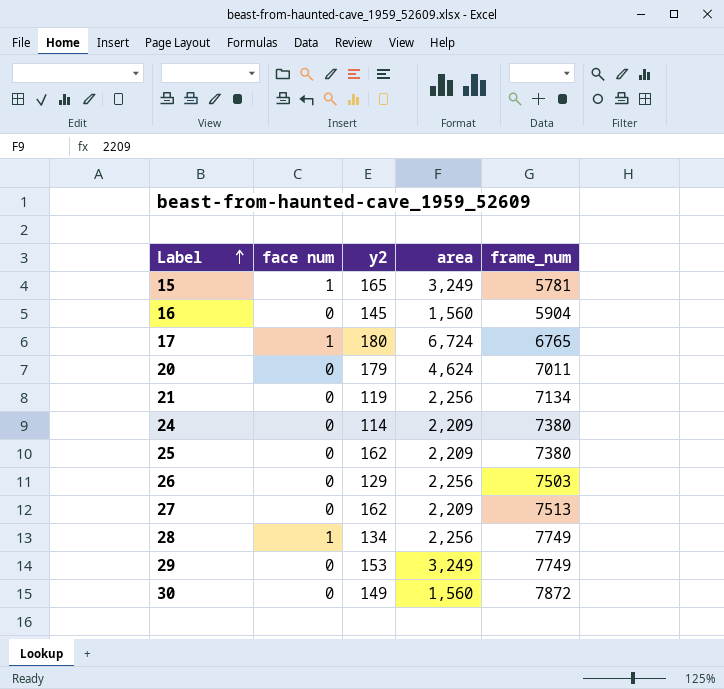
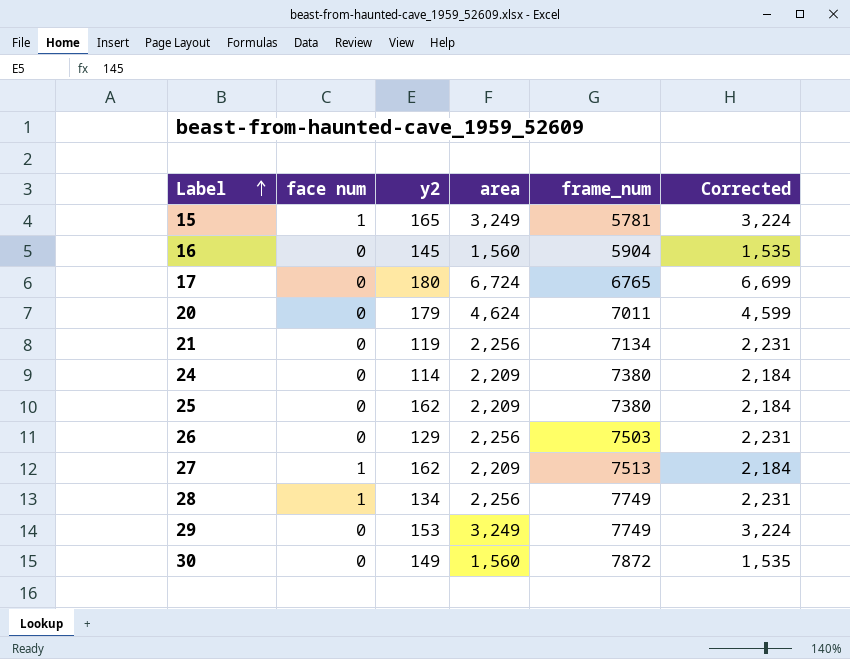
column Corrected | formula: none -> [area] - 25
17 | face num: 1 -> 0
27 | face num: 0 -> 1

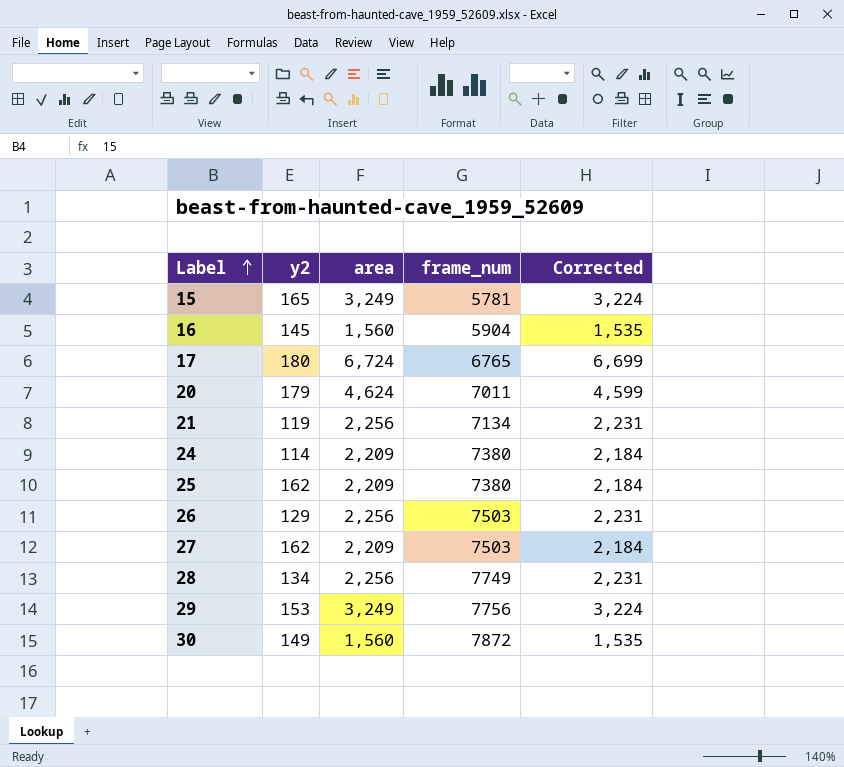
column face num | position: 2 -> none
27 | frame_num: 7513 -> 7503
29 | frame_num: 7749 -> 7756

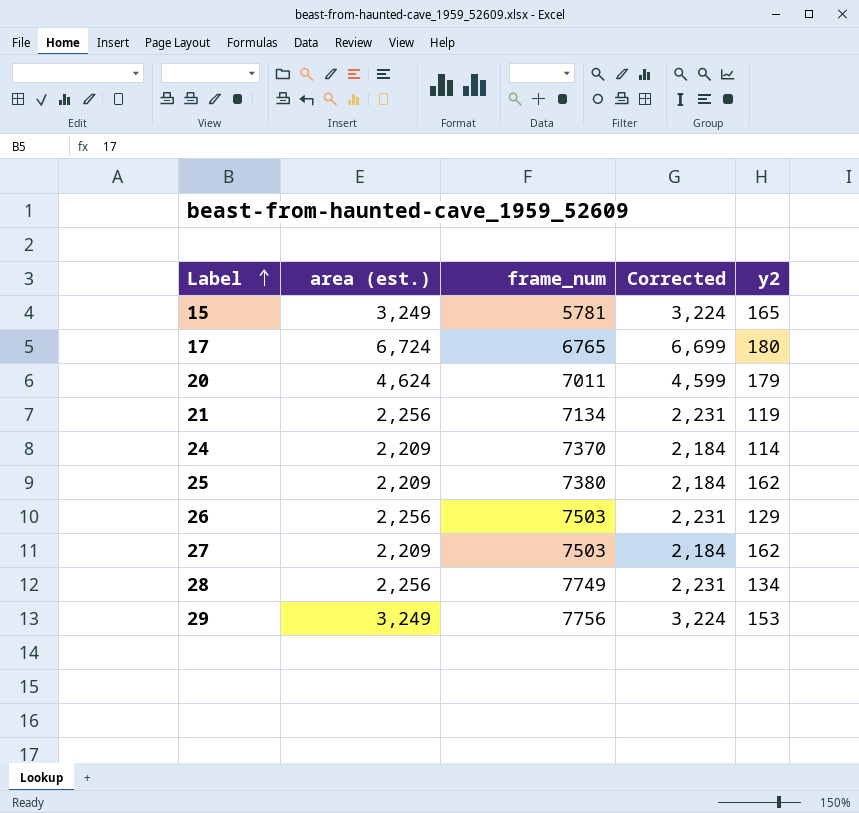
column name: area -> area (est.)
column y2 | position: 2 -> 5
row 16: 145 | 1,560 | 5904 | 1,535 -> none
row 30: 149 | 1,560 | 7872 | 1,535 -> none
24 | frame_num: 7380 -> 7370

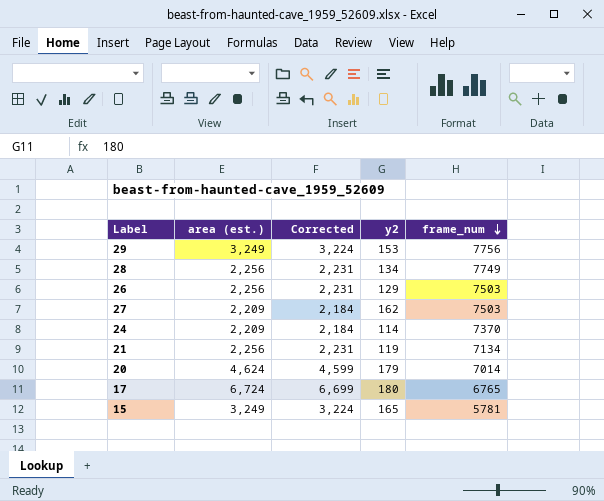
row order: Label ascending -> frame_num descending
column frame_num | position: 3 -> 5
row 25: 2,209 | 7380 | 2,184 | 162 -> none
20 | frame_num: 7011 -> 7014

